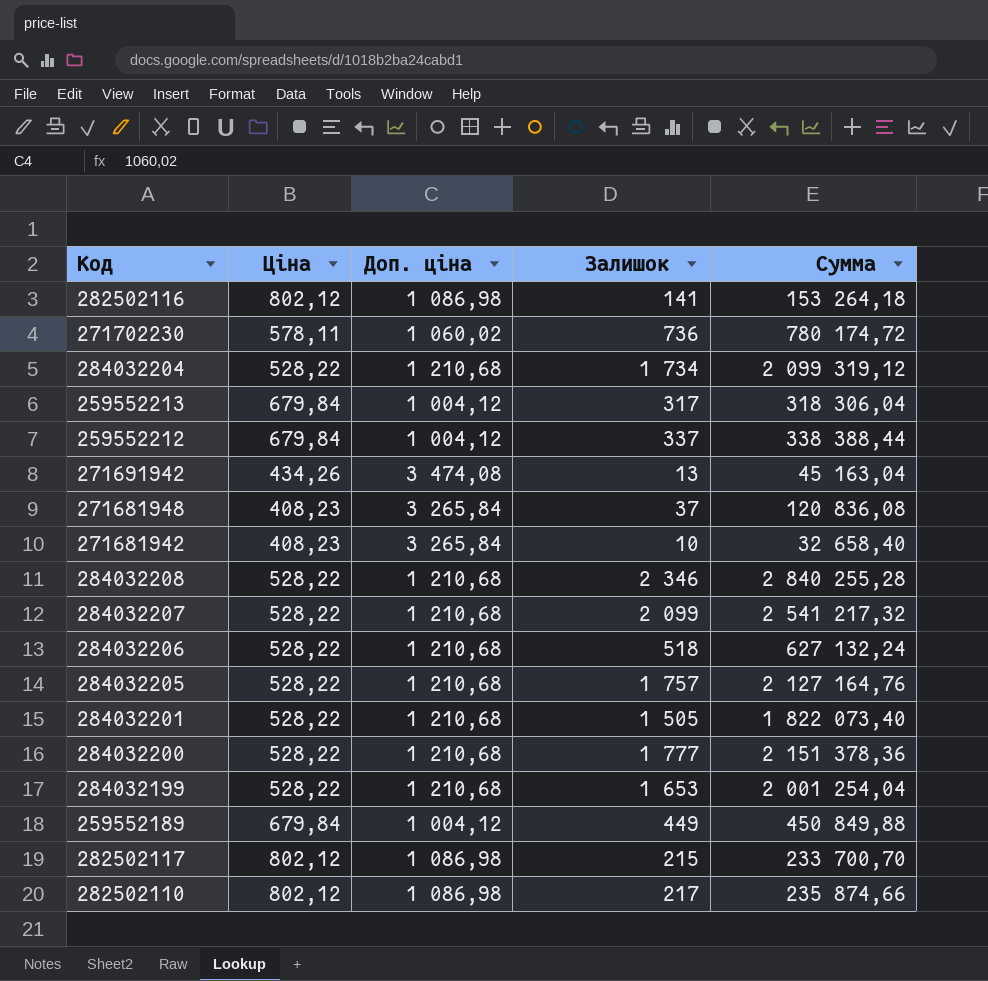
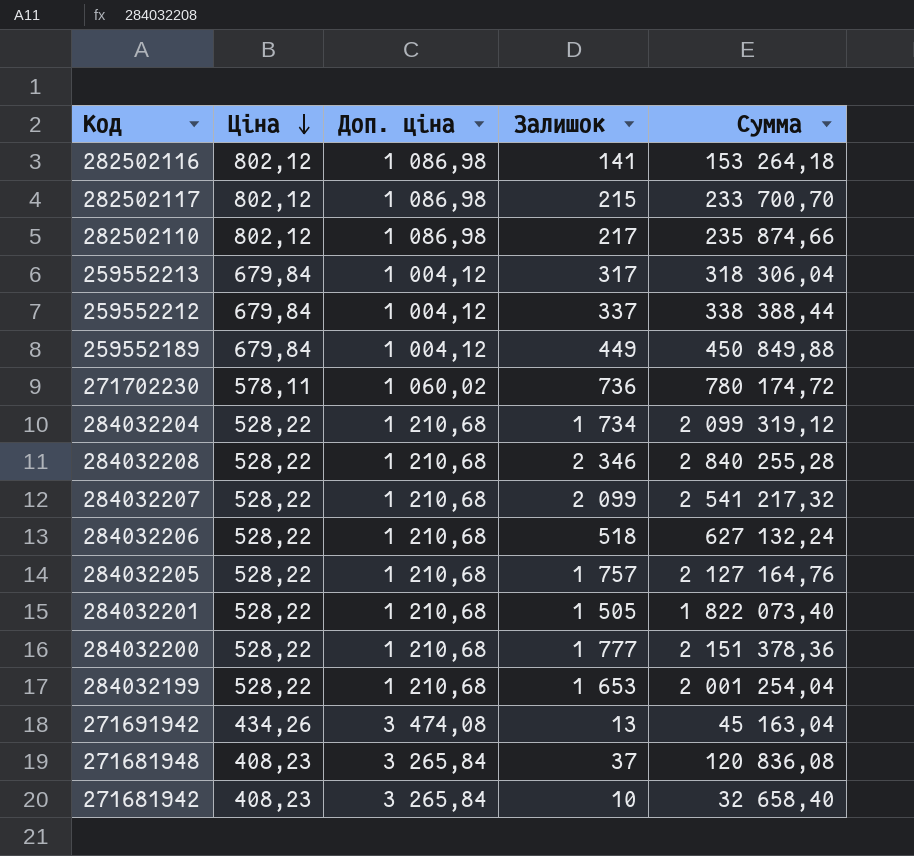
row order: none -> Ціна descending

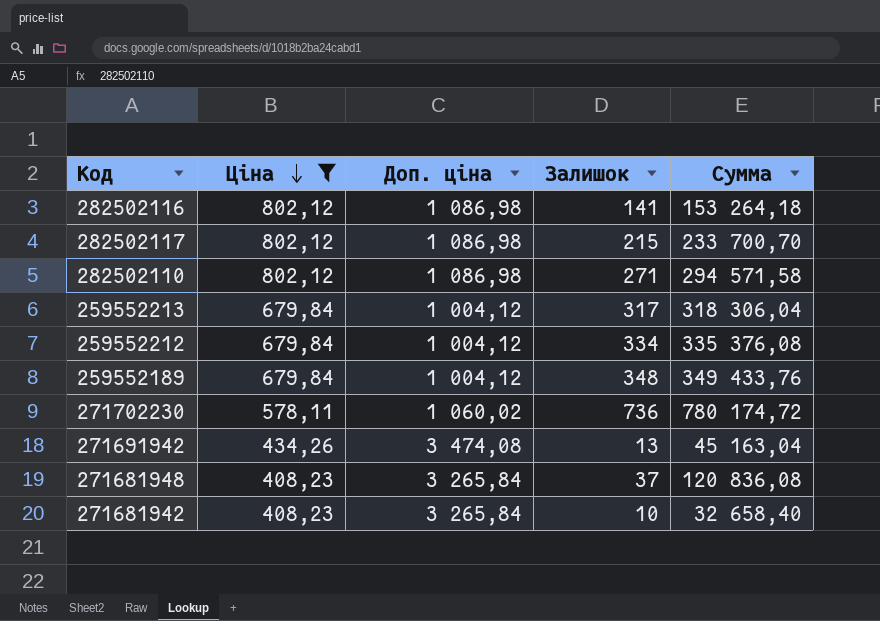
filter: none -> Ціна != 528,22
282502110 | Залишок: 217 -> 271
282502110 | Сумма: 235 874,66 -> 294 571,58
259552212 | Залишок: 337 -> 334
259552212 | Сумма: 338 388,44 -> 335 376,08
259552189 | Залишок: 449 -> 348
259552189 | Сумма: 450 849,88 -> 349 433,76

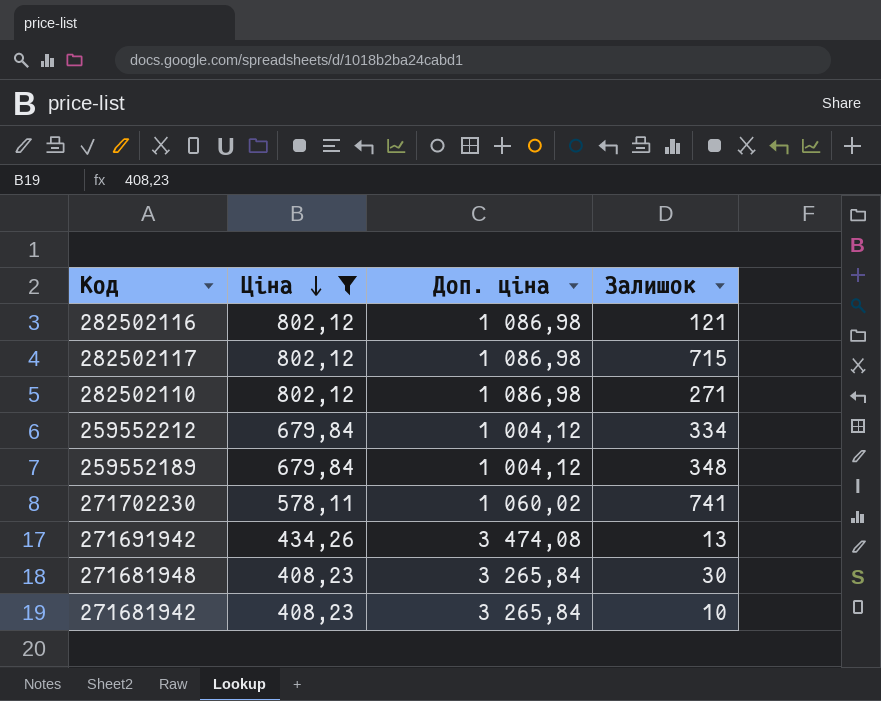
column Сумма | formula: [Доп. ціна] * [Залишок] -> none
row 259552213: 679,84 | 1 004,12 | 317 | 318 306,04 -> none
282502116 | Залишок: 141 -> 121
282502117 | Залишок: 215 -> 715
271702230 | Залишок: 736 -> 741
271681948 | Залишок: 37 -> 30

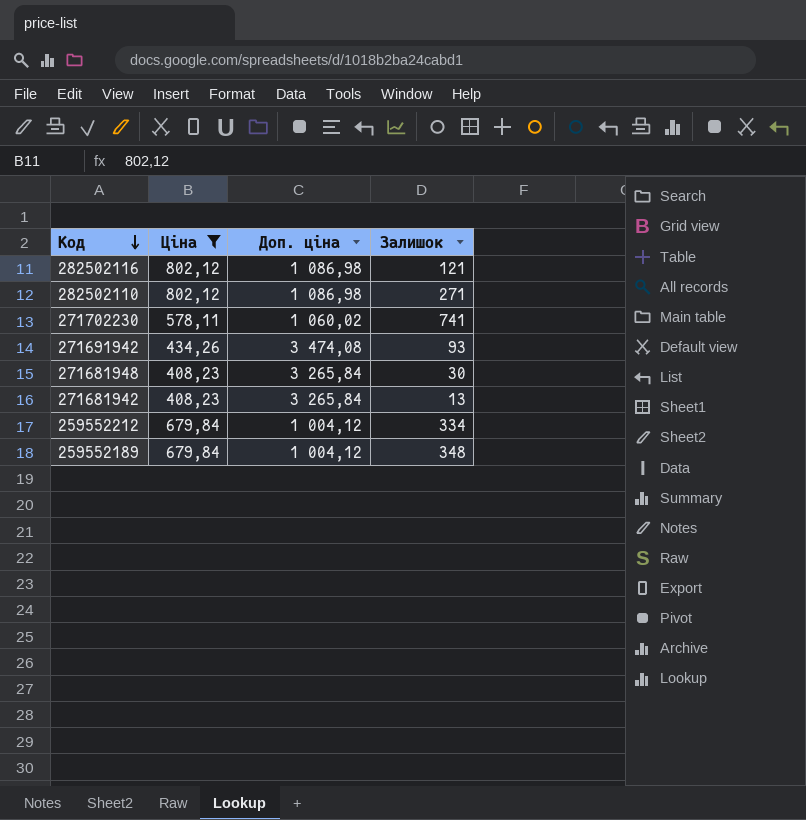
row order: Ціна descending -> Код descending
row 282502117: 802,12 | 1 086,98 | 715 -> none
271691942 | Залишок: 13 -> 93
271681942 | Залишок: 10 -> 13

